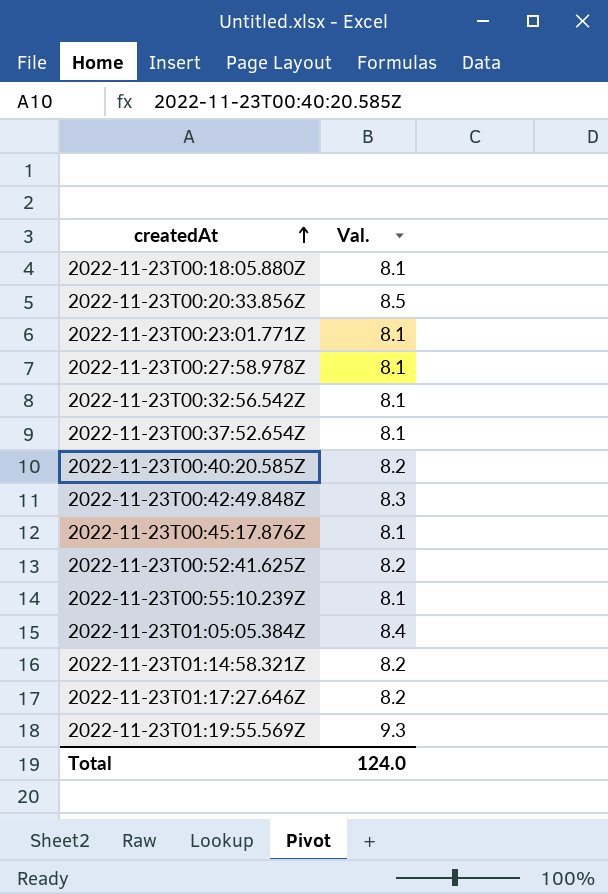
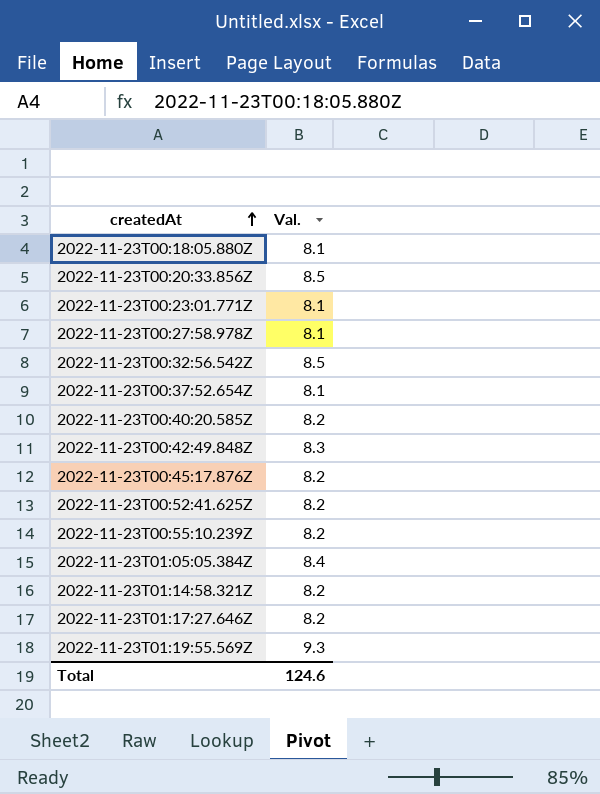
2022-11-23T00:32:56.542Z | Val.: 8.1 -> 8.5
2022-11-23T00:45:17.876Z | Val.: 8.1 -> 8.2
2022-11-23T00:55:10.239Z | Val.: 8.1 -> 8.2
Total | Val.: 124.0 -> 124.6

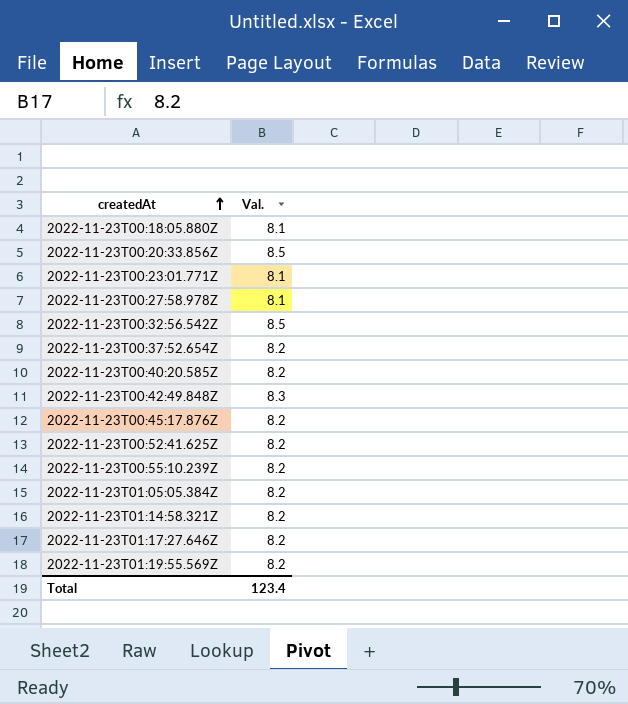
2022-11-23T00:37:52.654Z | Val.: 8.1 -> 8.2
2022-11-23T01:05:05.384Z | Val.: 8.4 -> 8.2
2022-11-23T01:19:55.569Z | Val.: 9.3 -> 8.2
Total | Val.: 124.6 -> 123.4

